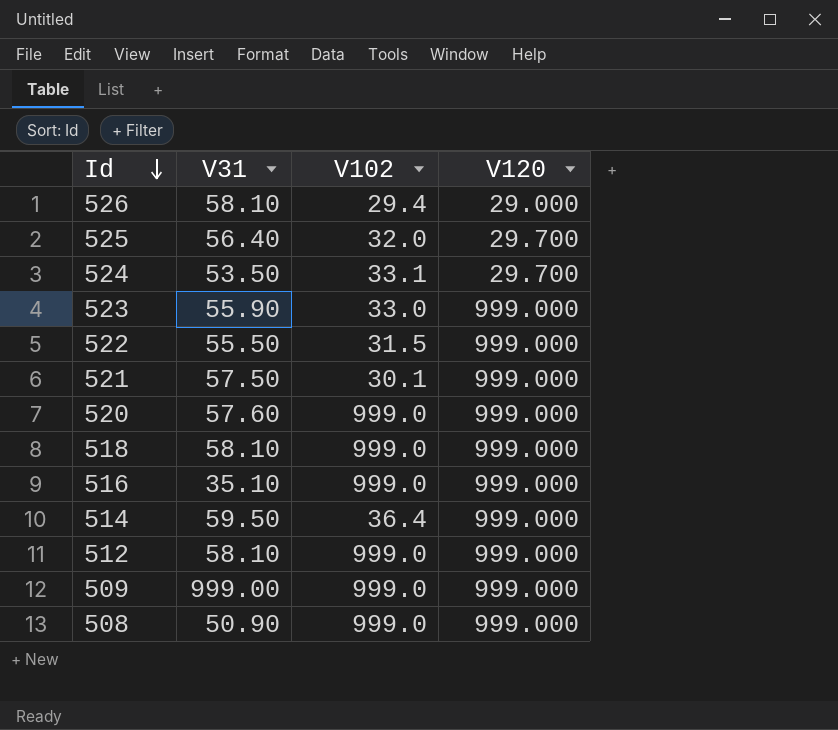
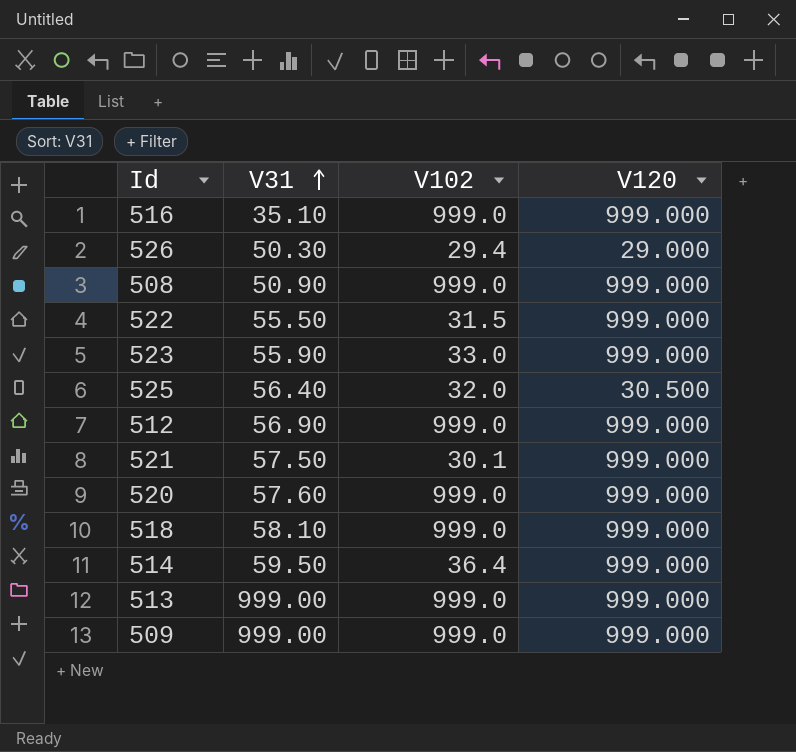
row order: Id descending -> V31 ascending
row 524: 53.50 | 33.1 | 29.700 -> none
526 | V31: 58.10 -> 50.30
525 | V120: 29.700 -> 30.500
512 | V31: 58.10 -> 56.90
row 513: none -> 999.00 | 999.0 | 999.000

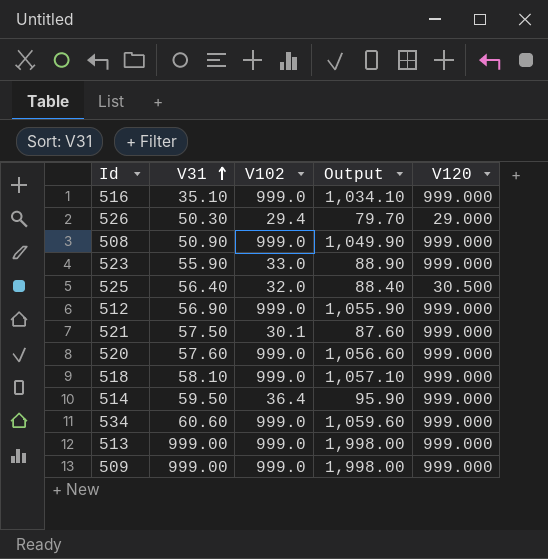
column Output | formula: none -> [V31] + [V102]
row 522: 55.50 | 31.5 | 999.000 -> none
row 534: none -> 60.60 | 999.0 | 1,059.60 | 999.000

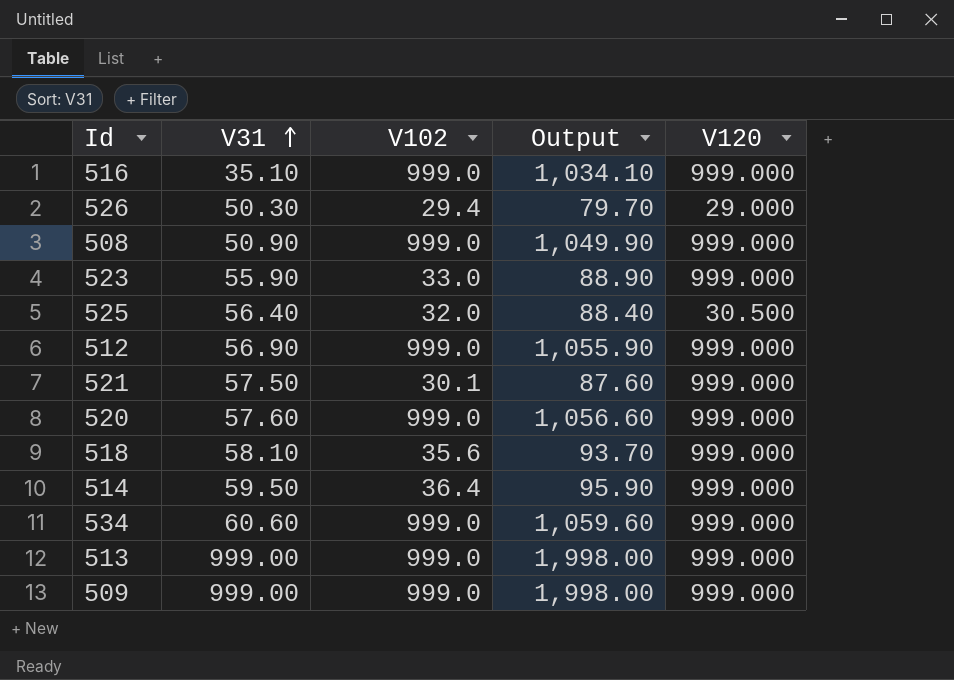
518 | V102: 999.0 -> 35.6
518 | Output: 1,057.10 -> 93.70

